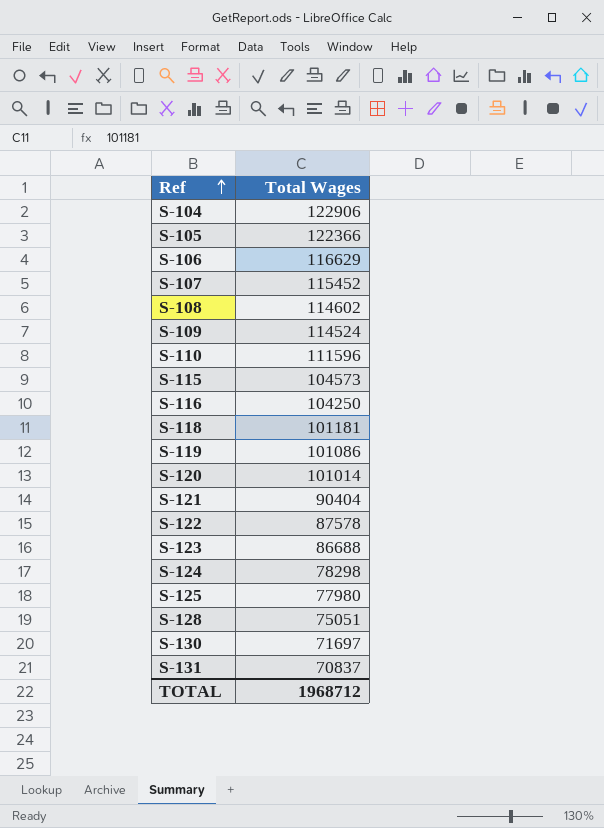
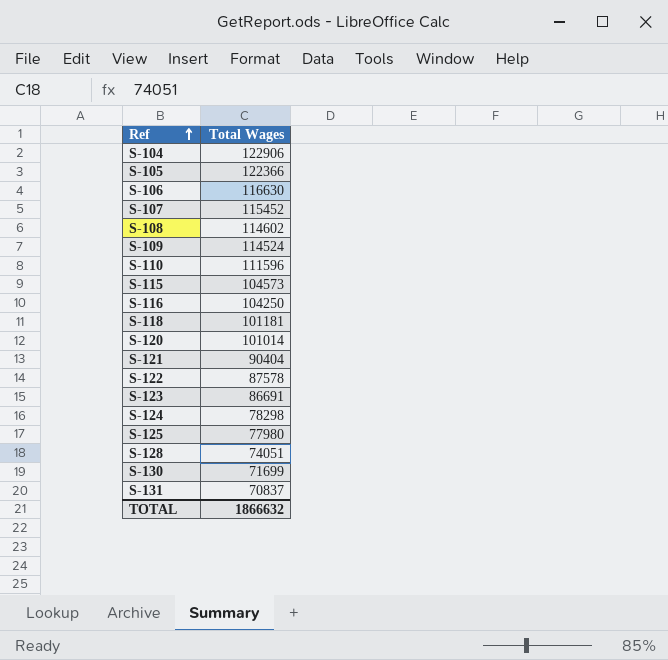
row S-119: 101086 -> none
S-106 | Total Wages: 116629 -> 116630
S-123 | Total Wages: 86688 -> 86691
S-128 | Total Wages: 75051 -> 74051
S-130 | Total Wages: 71697 -> 71699
TOTAL | Total Wages: 1968712 -> 1866632

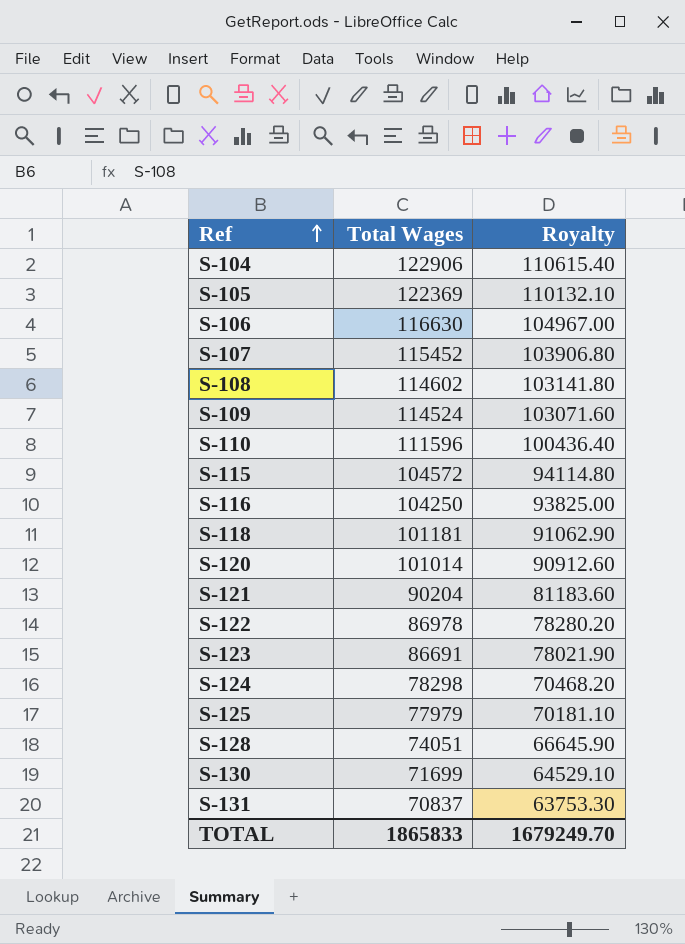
column Royalty | formula: none -> [Total Wages] * 0.9
S-105 | Total Wages: 122366 -> 122369
S-115 | Total Wages: 104573 -> 104572
S-121 | Total Wages: 90404 -> 90204
S-122 | Total Wages: 87578 -> 86978
S-125 | Total Wages: 77980 -> 77979
TOTAL | Total Wages: 1866632 -> 1865833

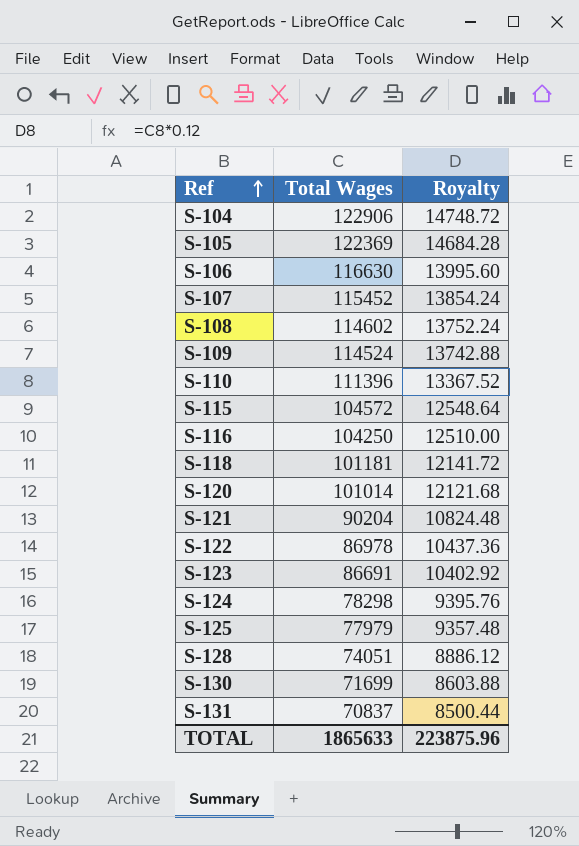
column Royalty | formula: [Total Wages] * 0.9 -> [Total Wages] * 0.12
S-110 | Total Wages: 111596 -> 111396
TOTAL | Total Wages: 1865833 -> 1865633
TOTAL | Royalty: 1679249.70 -> 223875.96

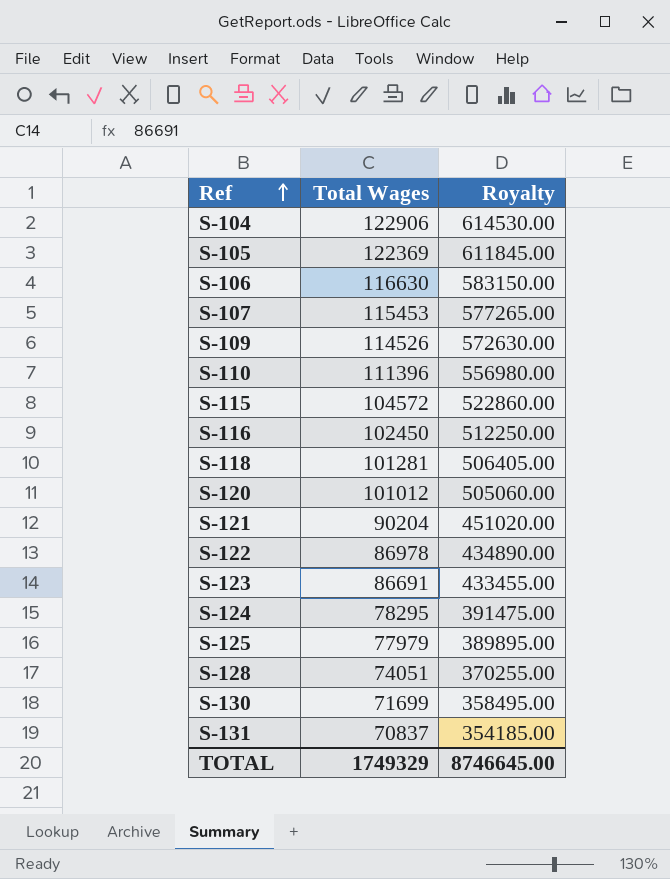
column Royalty | formula: [Total Wages] * 0.12 -> [Total Wages] * 5
row S-108: 114602 | 13752.24 -> none
S-107 | Total Wages: 115452 -> 115453
S-109 | Total Wages: 114524 -> 114526
S-116 | Total Wages: 104250 -> 102450
S-118 | Total Wages: 101181 -> 101281
S-120 | Total Wages: 101014 -> 101012
S-124 | Total Wages: 78298 -> 78295
TOTAL | Total Wages: 1865633 -> 1749329
TOTAL | Royalty: 223875.96 -> 8746645.00

